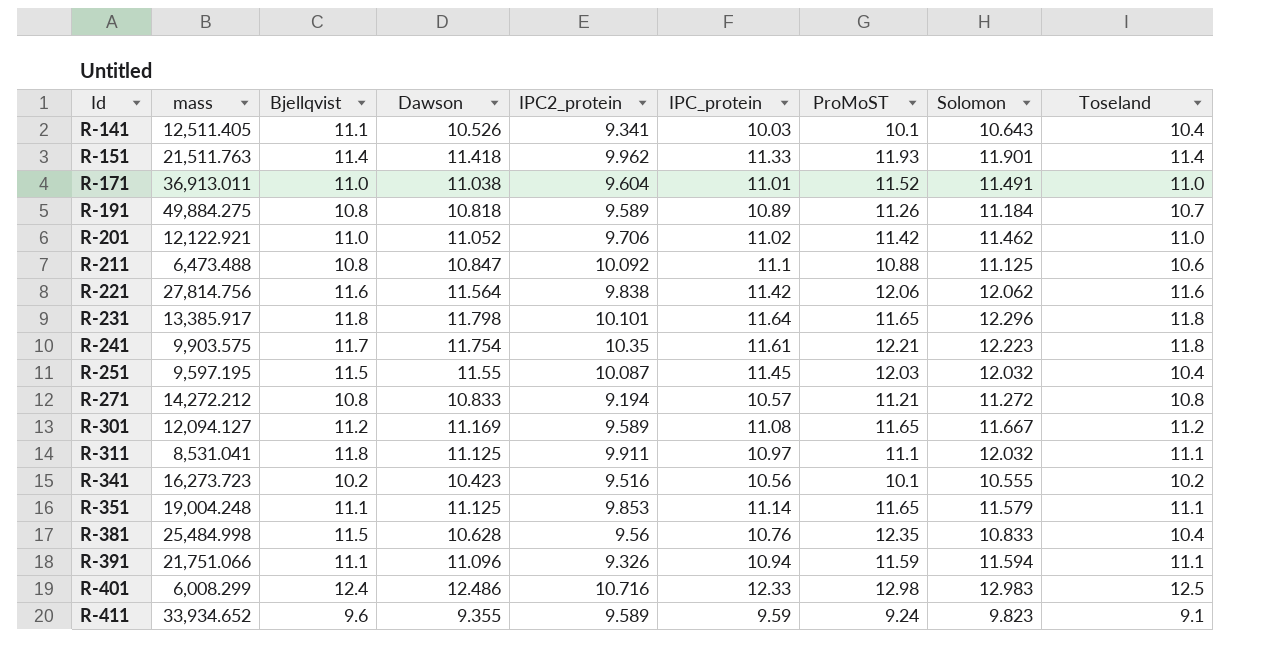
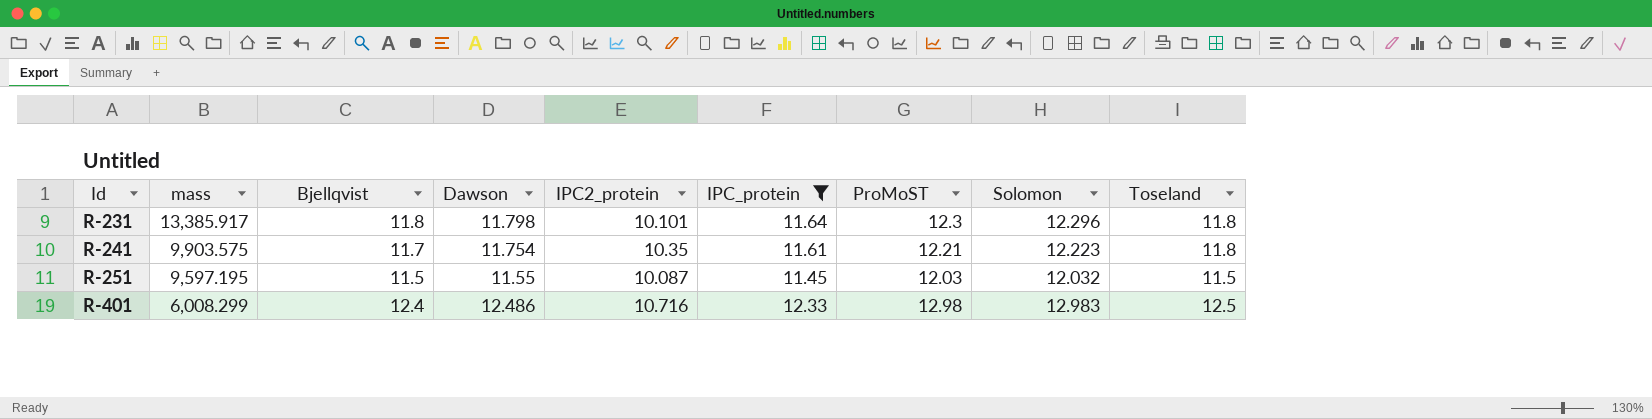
filter: none -> IPC_protein >= 11.45
R-231 | ProMoST: 11.65 -> 12.3
R-251 | Toseland: 10.4 -> 11.5

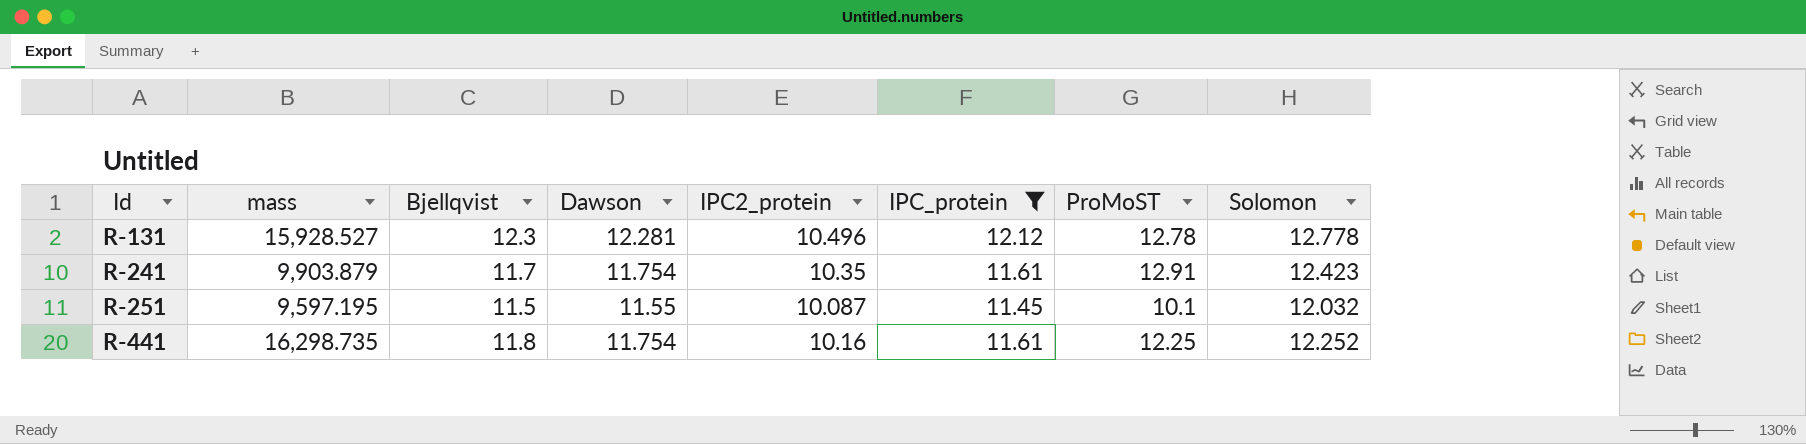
column Toseland | position: 9 -> none
row R-231: 13,385.917 | 11.8 | 11.798 | 10.101 | 11.64 | 12.3 | 12.296 | 11.8 -> none
row R-401: 6,008.299 | 12.4 | 12.486 | 10.716 | 12.33 | 12.98 | 12.983 | 12.5 -> none
row R-131: none -> 15,928.527 | 12.3 | 12.281 | 10.496 | 12.12 | 12.78 | 12.778
R-241 | mass: 9,903.575 -> 9,903.879
R-241 | ProMoST: 12.21 -> 12.91
R-241 | Solomon: 12.223 -> 12.423
R-251 | ProMoST: 12.03 -> 10.1
row R-441: none -> 16,298.735 | 11.8 | 11.754 | 10.16 | 11.61 | 12.25 | 12.252

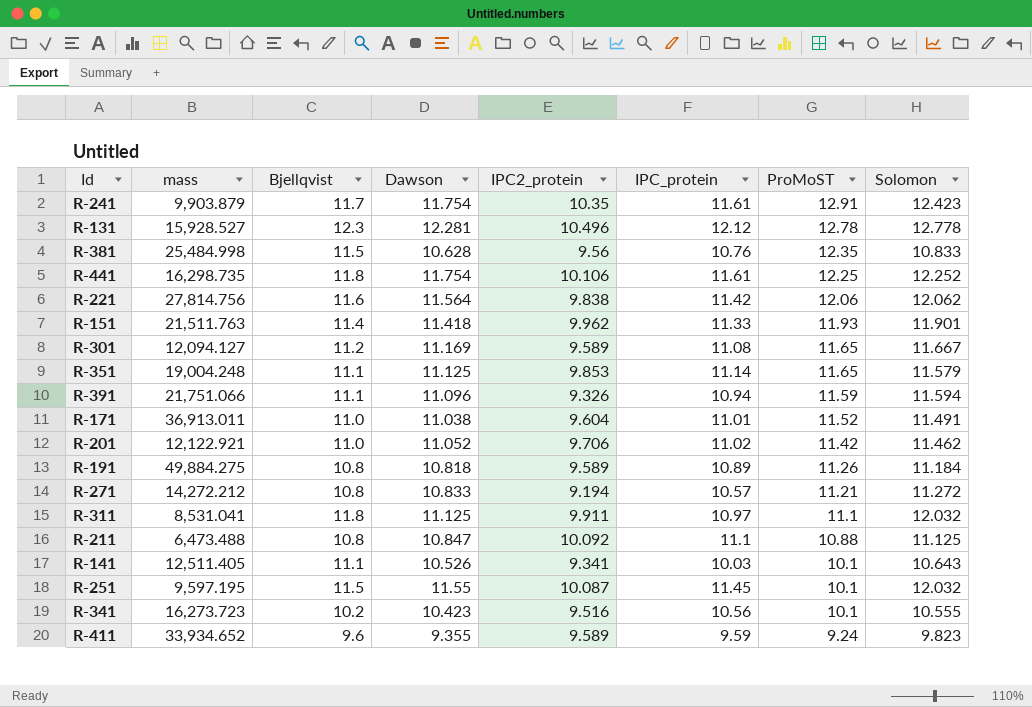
filter: IPC_protein >= 11.45 -> none
row order: Id ascending -> ProMoST descending
R-441 | IPC2_protein: 10.16 -> 10.106

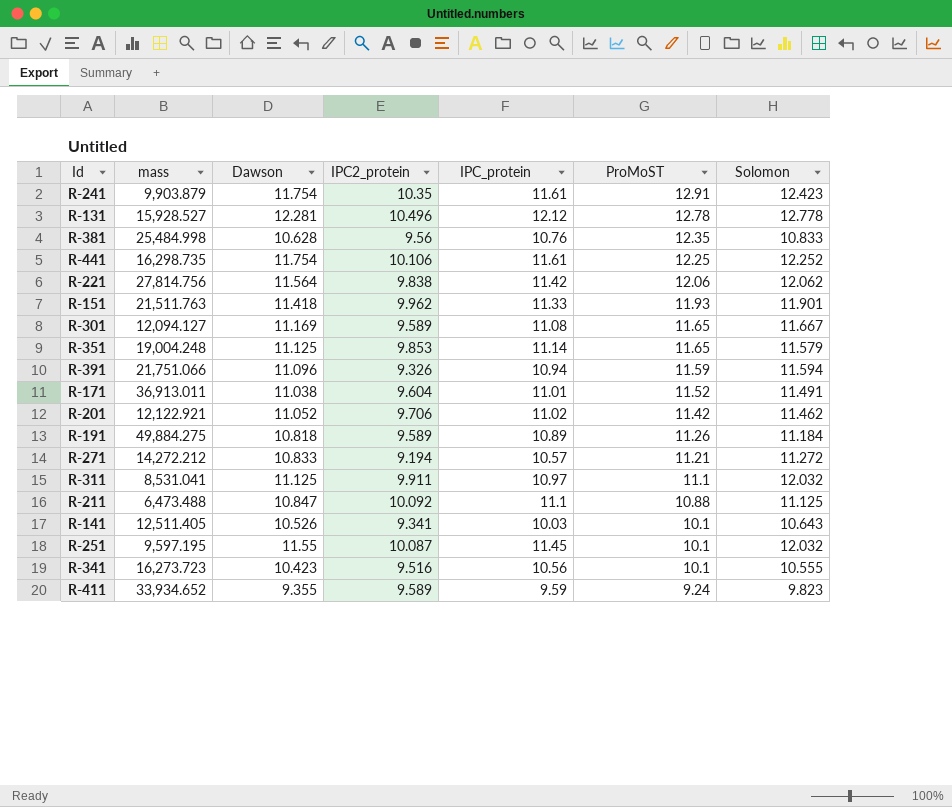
column Bjellqvist | position: 3 -> none

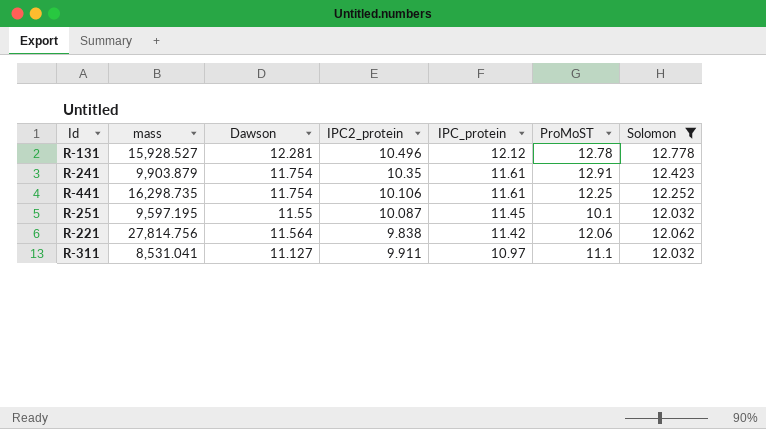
filter: none -> Solomon >= 12.032
row order: ProMoST descending -> IPC_protein descending
R-311 | Dawson: 11.125 -> 11.127

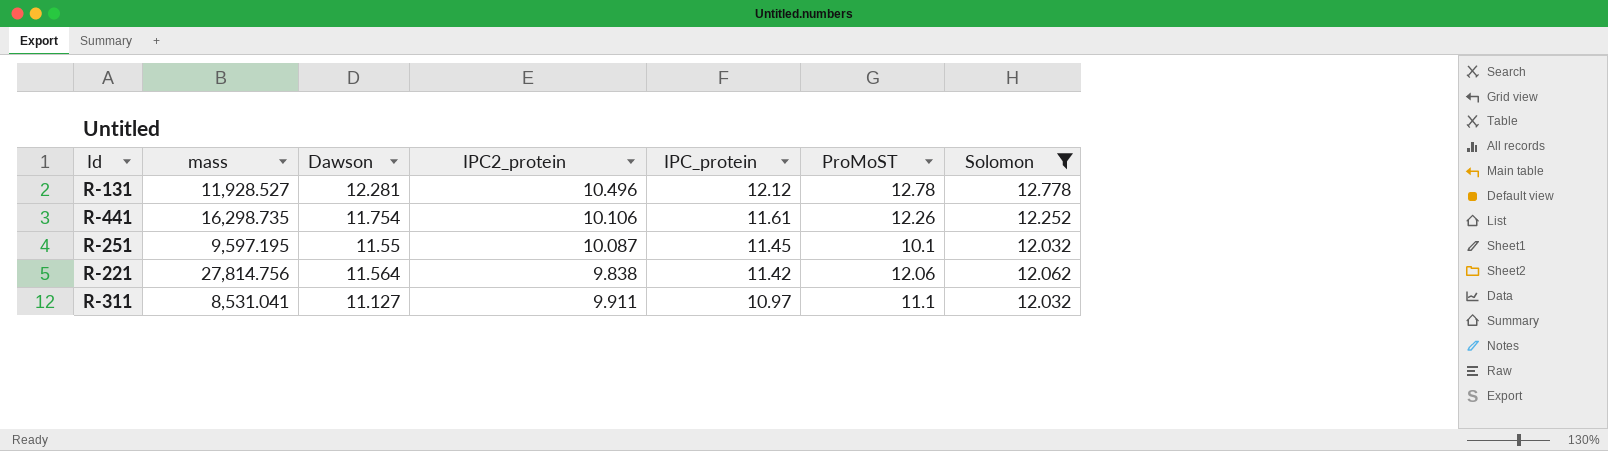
row R-241: 9,903.879 | 11.754 | 10.35 | 11.61 | 12.91 | 12.423 -> none
R-131 | mass: 15,928.527 -> 11,928.527
R-441 | ProMoST: 12.25 -> 12.26

